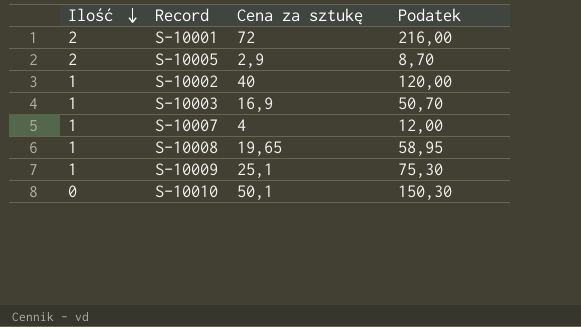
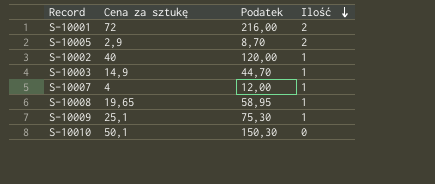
column Ilość | position: 1 -> 4
S-10003 | Cena za sztukę: 16,9 -> 14,9
S-10003 | Podatek: 50,70 -> 44,70

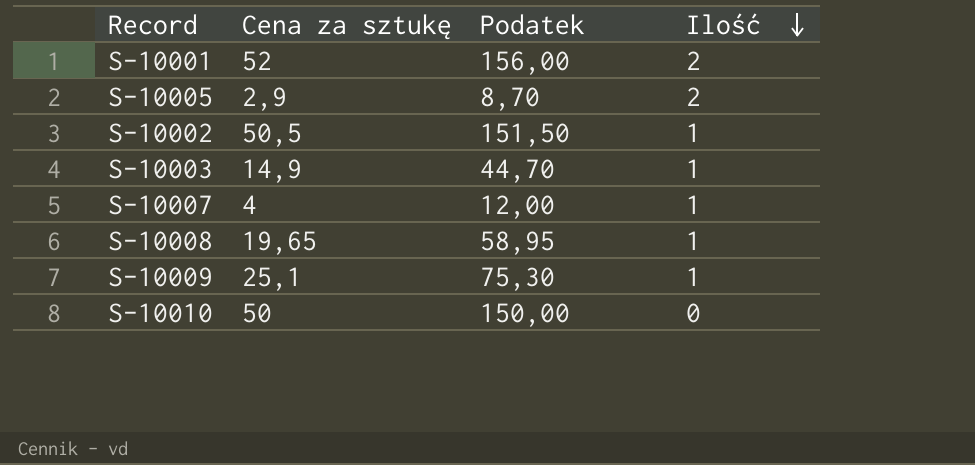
S-10001 | Cena za sztukę: 72 -> 52
S-10001 | Podatek: 216,00 -> 156,00
S-10002 | Cena za sztukę: 40 -> 50,5
S-10002 | Podatek: 120,00 -> 151,50
S-10010 | Cena za sztukę: 50,1 -> 50
S-10010 | Podatek: 150,30 -> 150,00

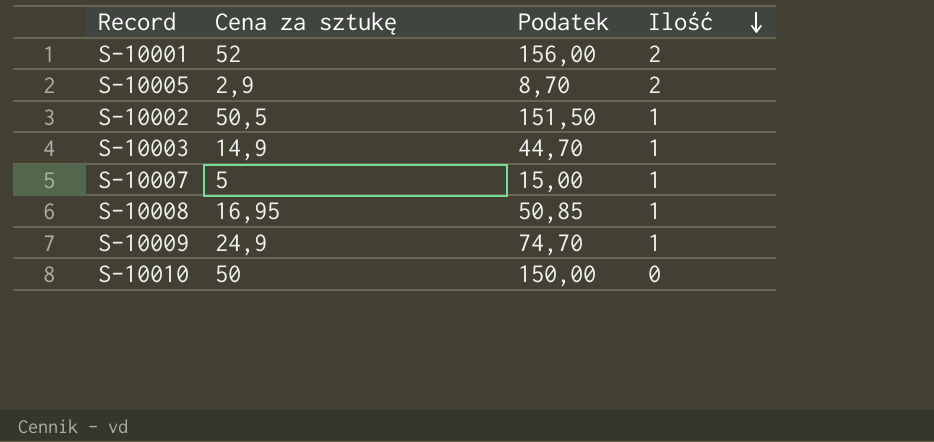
S-10007 | Cena za sztukę: 4 -> 5
S-10007 | Podatek: 12,00 -> 15,00
S-10008 | Cena za sztukę: 19,65 -> 16,95
S-10008 | Podatek: 58,95 -> 50,85
S-10009 | Cena za sztukę: 25,1 -> 24,9
S-10009 | Podatek: 75,30 -> 74,70

